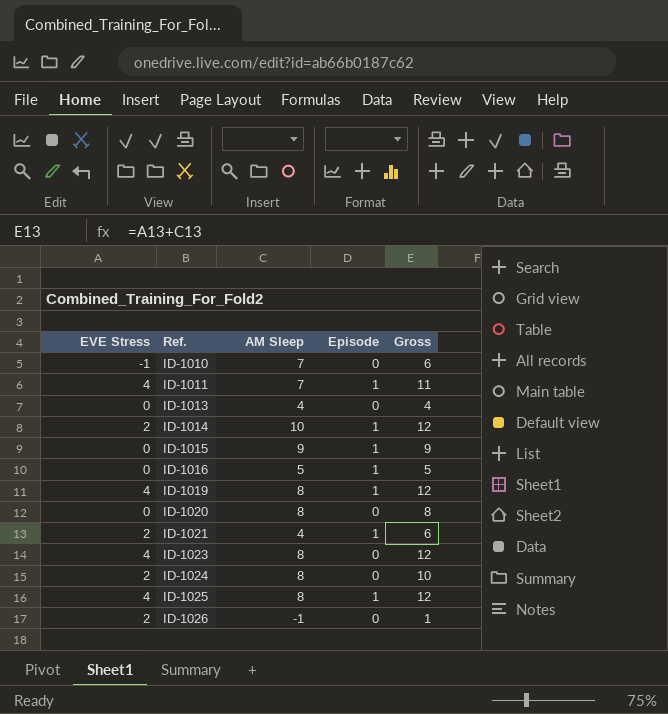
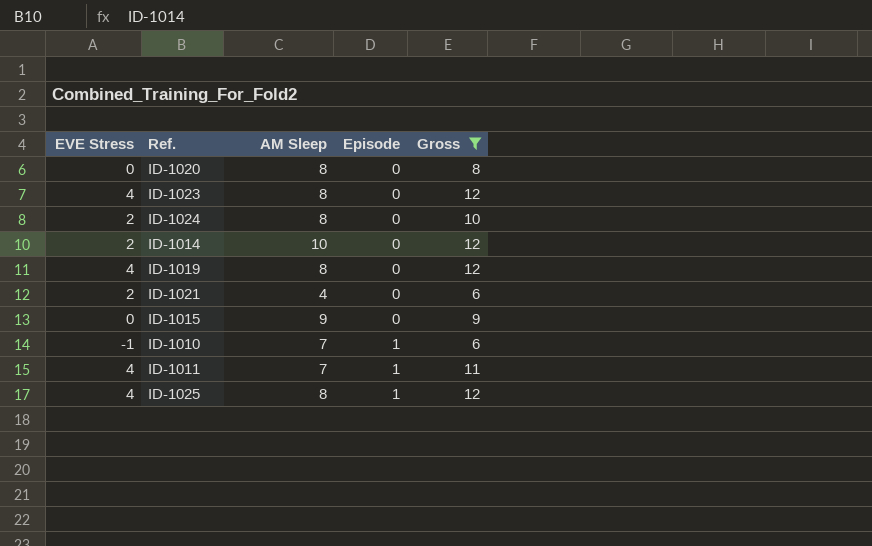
filter: none -> Gross >= 6
row order: Ref. ascending -> Episode ascending
ID-1014 | Episode: 1 -> 0
ID-1019 | Episode: 1 -> 0
ID-1021 | Episode: 1 -> 0
ID-1015 | Episode: 1 -> 0
ID-1010 | Episode: 0 -> 1

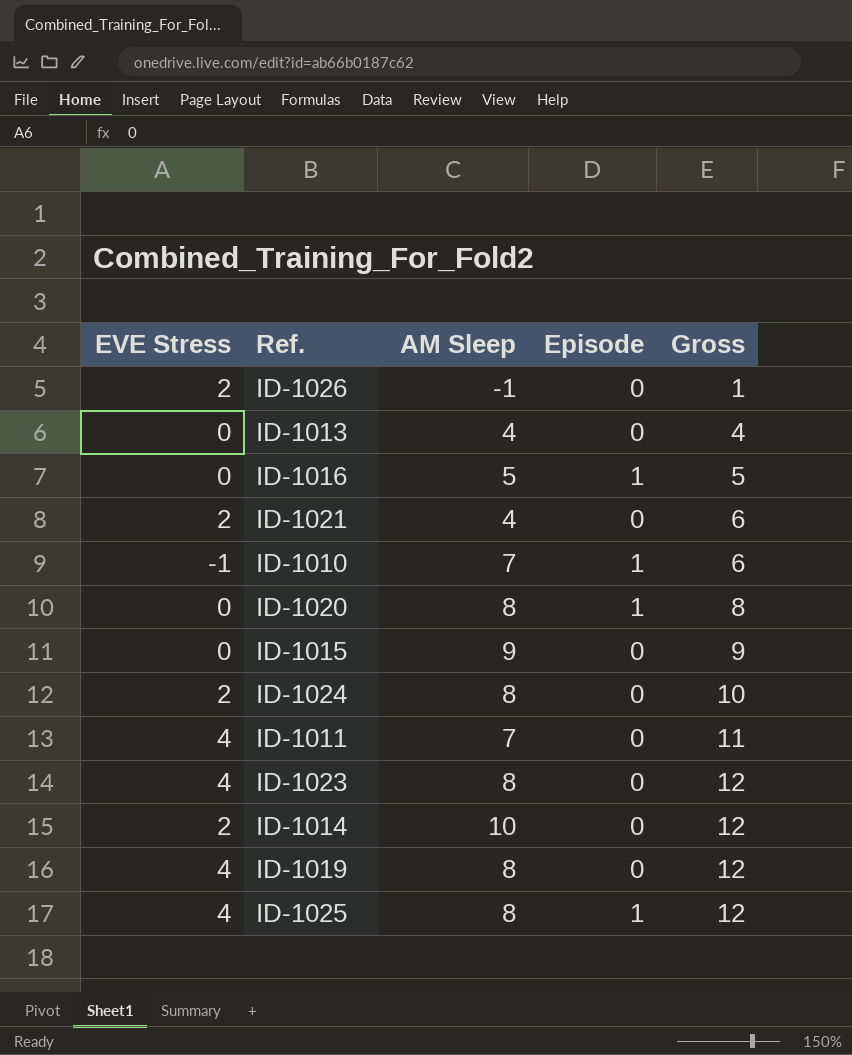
filter: Gross >= 6 -> none
row order: Episode ascending -> Gross ascending
ID-1020 | Episode: 0 -> 1
ID-1011 | Episode: 1 -> 0

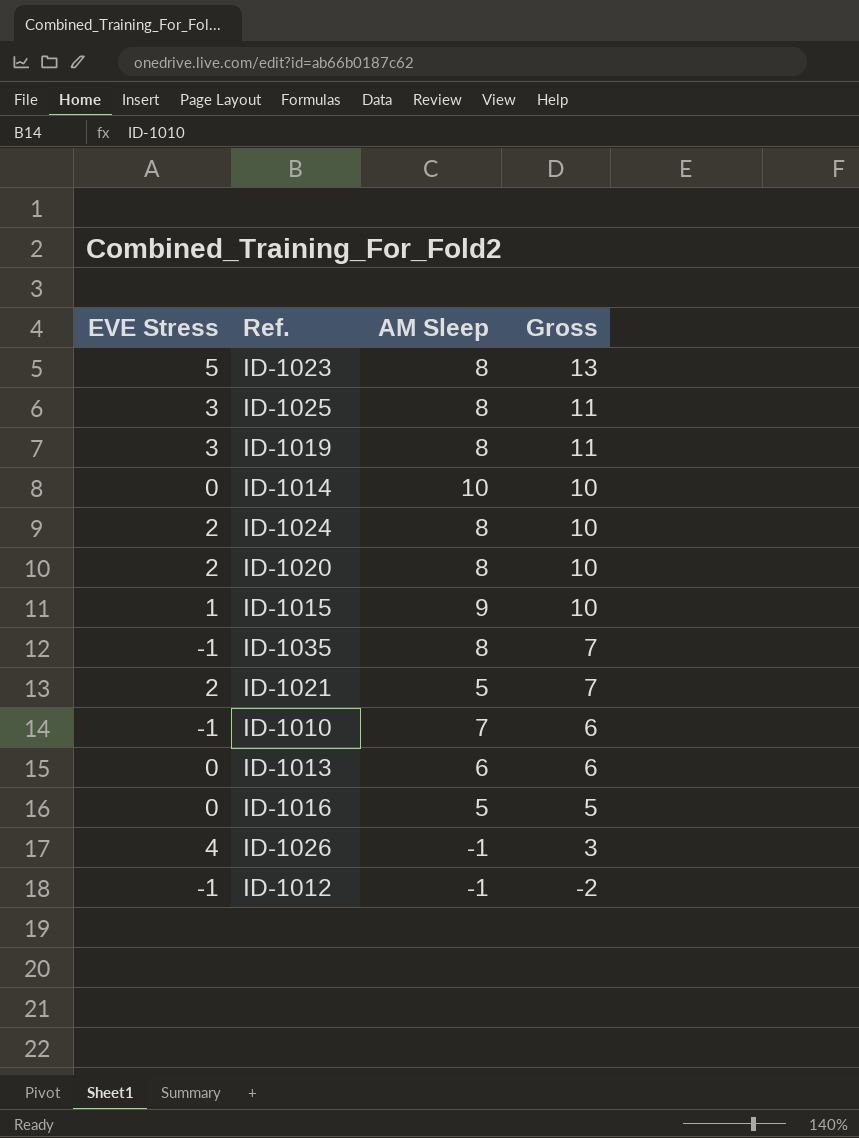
row order: Gross ascending -> Gross descending
column Episode | position: 4 -> none
row ID-1011: 4 | 7 | 0 | 11 -> none
ID-1023 | EVE Stress: 4 -> 5
ID-1023 | Gross: 12 -> 13
ID-1025 | EVE Stress: 4 -> 3
ID-1025 | Gross: 12 -> 11
ID-1019 | EVE Stress: 4 -> 3
ID-1019 | Gross: 12 -> 11
ID-1014 | EVE Stress: 2 -> 0
ID-1014 | Gross: 12 -> 10
ID-1020 | EVE Stress: 0 -> 2
ID-1020 | Gross: 8 -> 10
ID-1015 | EVE Stress: 0 -> 1
ID-1015 | Gross: 9 -> 10
row ID-1035: none -> -1 | 8 | 7
ID-1021 | AM Sleep: 4 -> 5
ID-1021 | Gross: 6 -> 7
ID-1013 | AM Sleep: 4 -> 6
ID-1013 | Gross: 4 -> 6
ID-1026 | EVE Stress: 2 -> 4
ID-1026 | Gross: 1 -> 3
row ID-1012: none -> -1 | -1 | -2

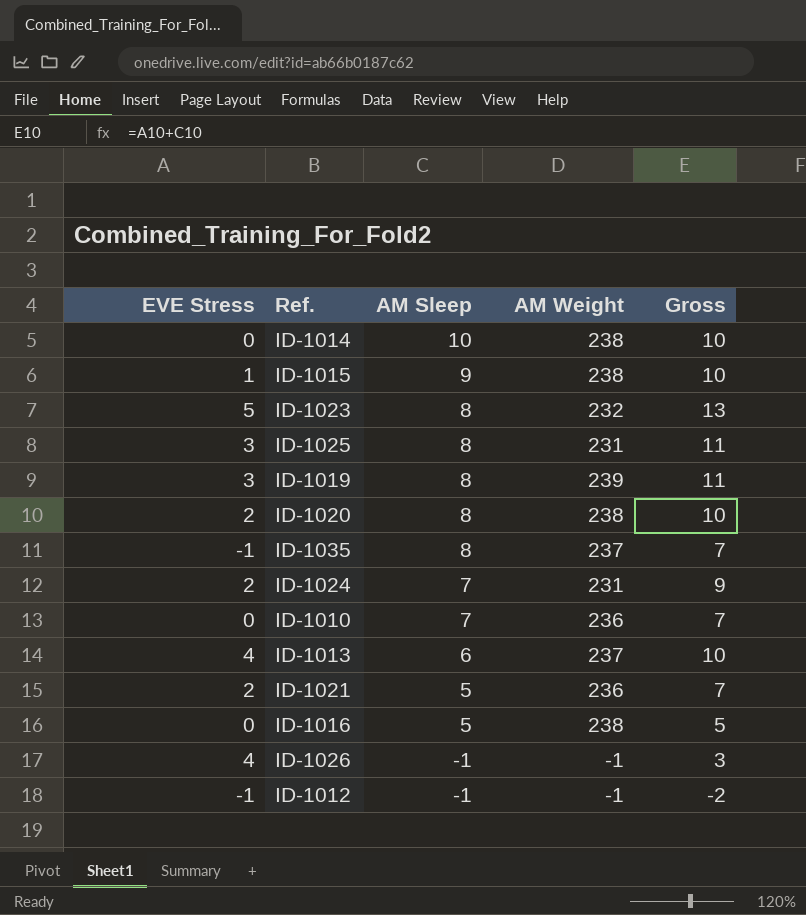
row order: Gross descending -> AM Sleep descending
column AM Weight | position: none -> 4
ID-1024 | AM Sleep: 8 -> 7
ID-1024 | Gross: 10 -> 9
ID-1010 | EVE Stress: -1 -> 0
ID-1010 | Gross: 6 -> 7
ID-1013 | EVE Stress: 0 -> 4
ID-1013 | Gross: 6 -> 10

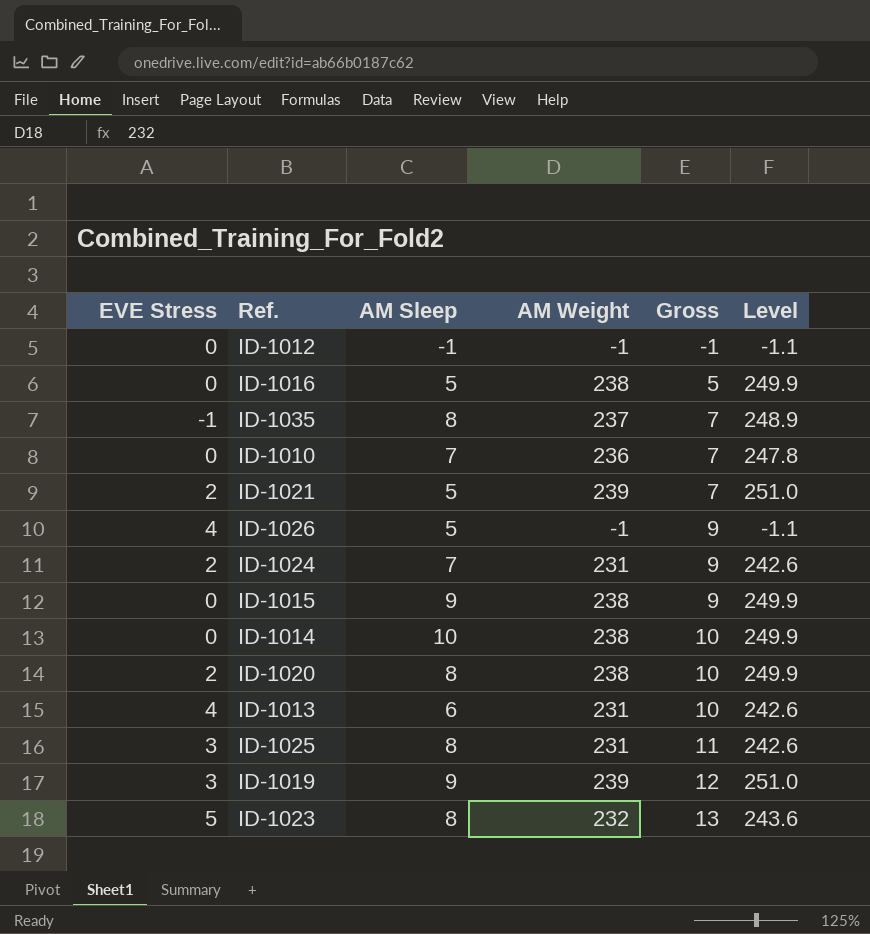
row order: AM Sleep descending -> Gross ascending
column Level | formula: none -> [AM Weight] * 1.05
ID-1012 | EVE Stress: -1 -> 0
ID-1012 | Gross: -2 -> -1
ID-1021 | AM Weight: 236 -> 239
ID-1026 | AM Sleep: -1 -> 5
ID-1026 | Gross: 3 -> 9
ID-1015 | EVE Stress: 1 -> 0
ID-1015 | Gross: 10 -> 9
ID-1013 | AM Weight: 237 -> 231
ID-1019 | AM Sleep: 8 -> 9
ID-1019 | Gross: 11 -> 12

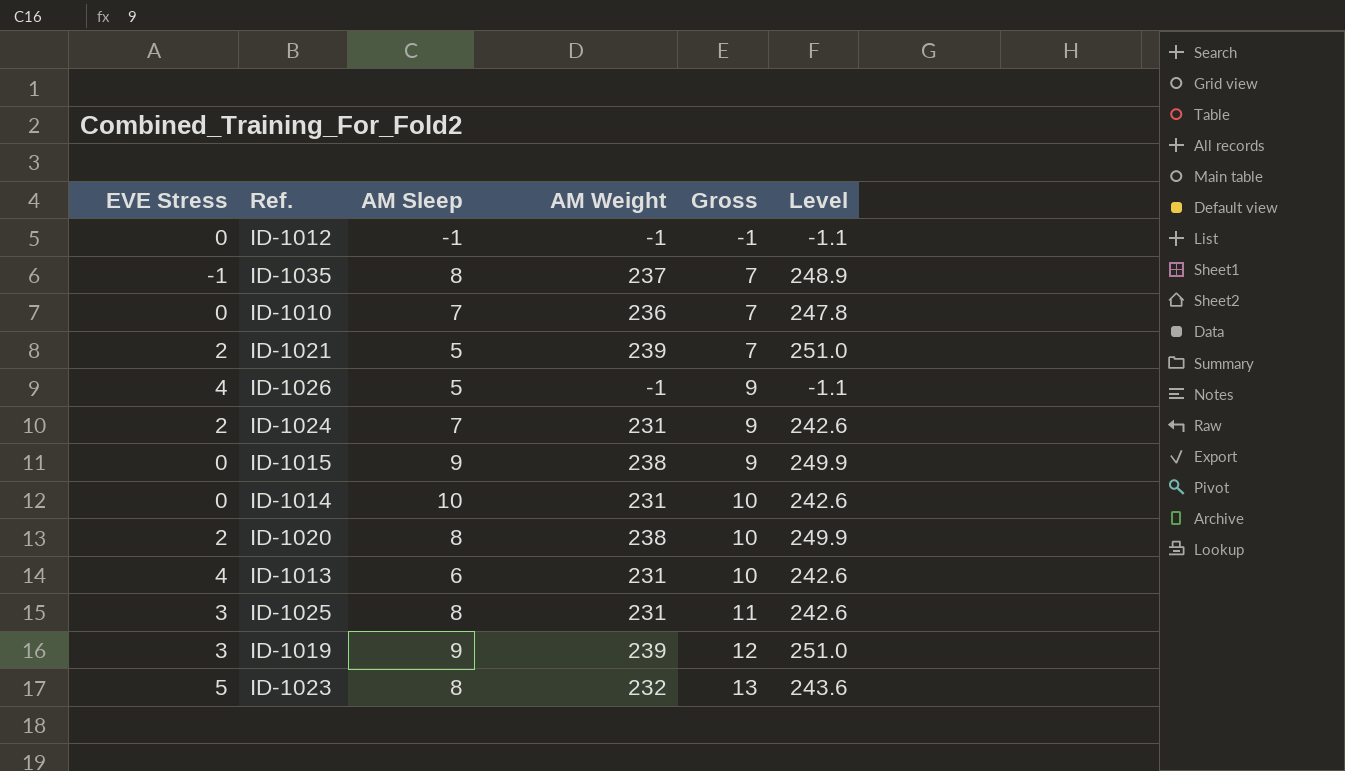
row ID-1016: 0 | 5 | 238 | 5 | 249.9 -> none
ID-1014 | AM Weight: 238 -> 231
ID-1014 | Level: 249.9 -> 242.6

